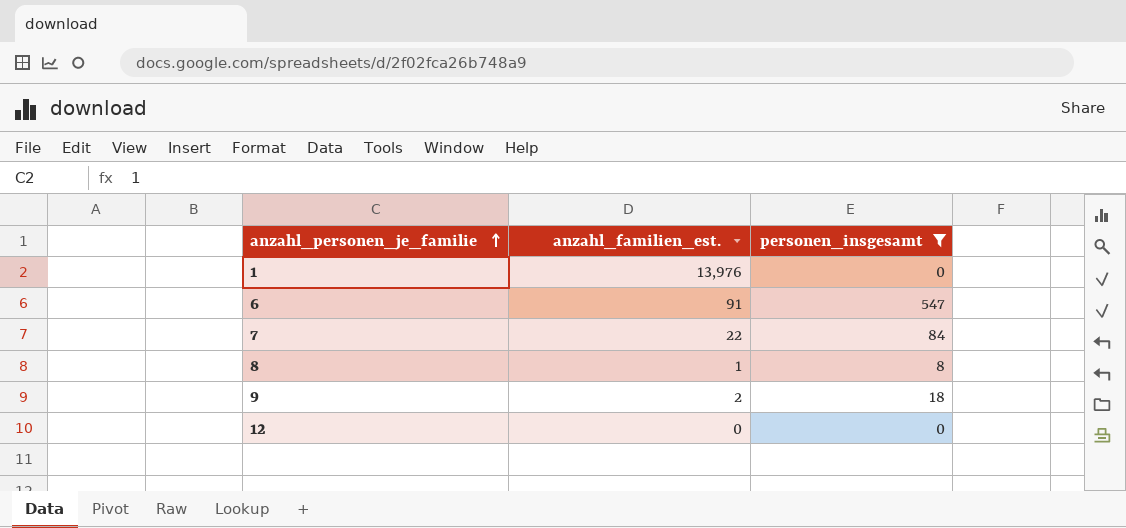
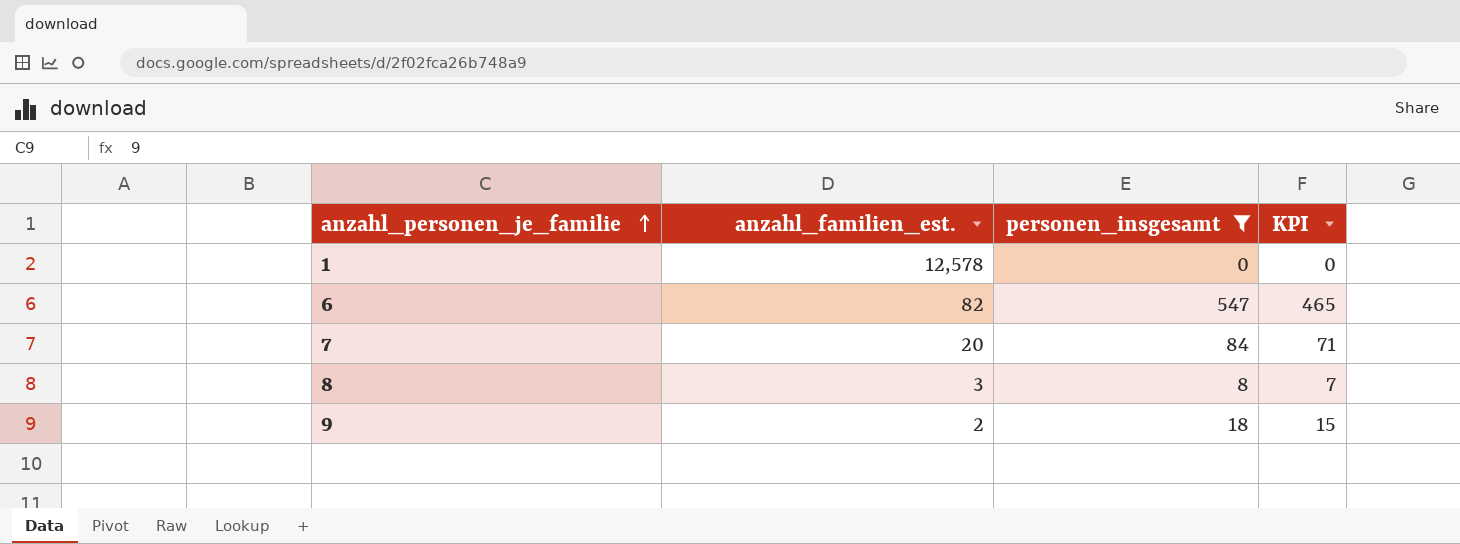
column KPI | formula: none -> [personen_insgesamt] * 0.85
row 12: 0 | 0 -> none
1 | anzahl_familien_est.: 13,976 -> 12,578
6 | anzahl_familien_est.: 91 -> 82
7 | anzahl_familien_est.: 22 -> 20
8 | anzahl_familien_est.: 1 -> 3

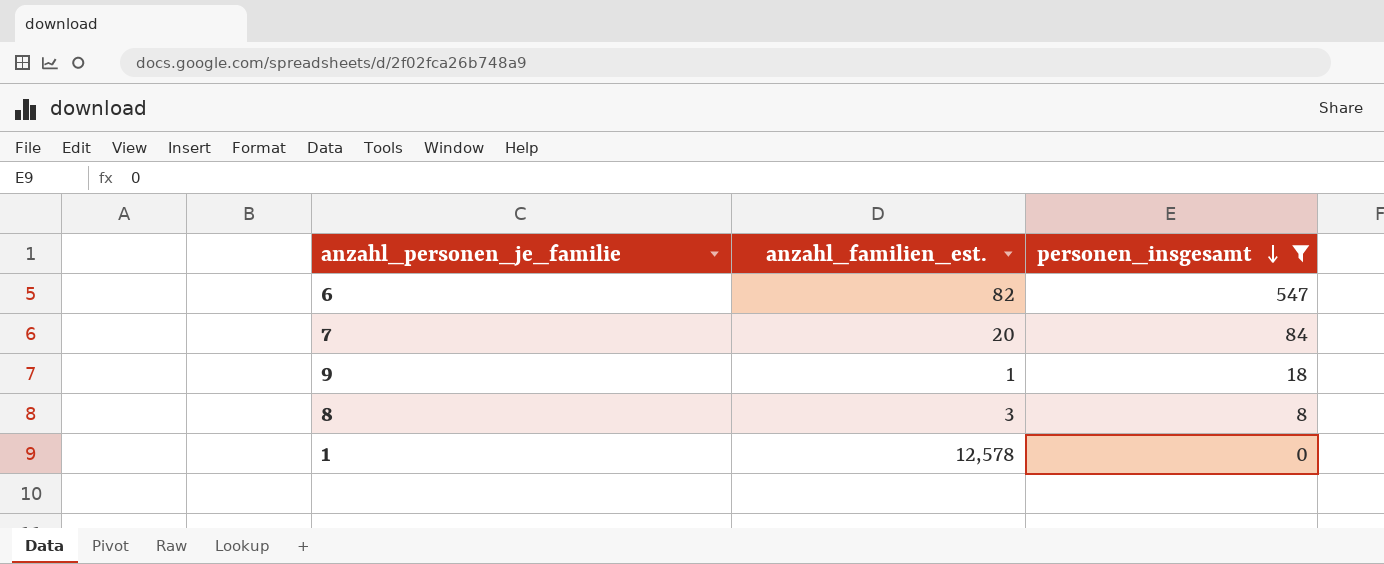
row order: anzahl_personen_je_familie ascending -> personen_insgesamt descending
column KPI | formula: [personen_insgesamt] * 0.85 -> none
9 | anzahl_familien_est.: 2 -> 1

